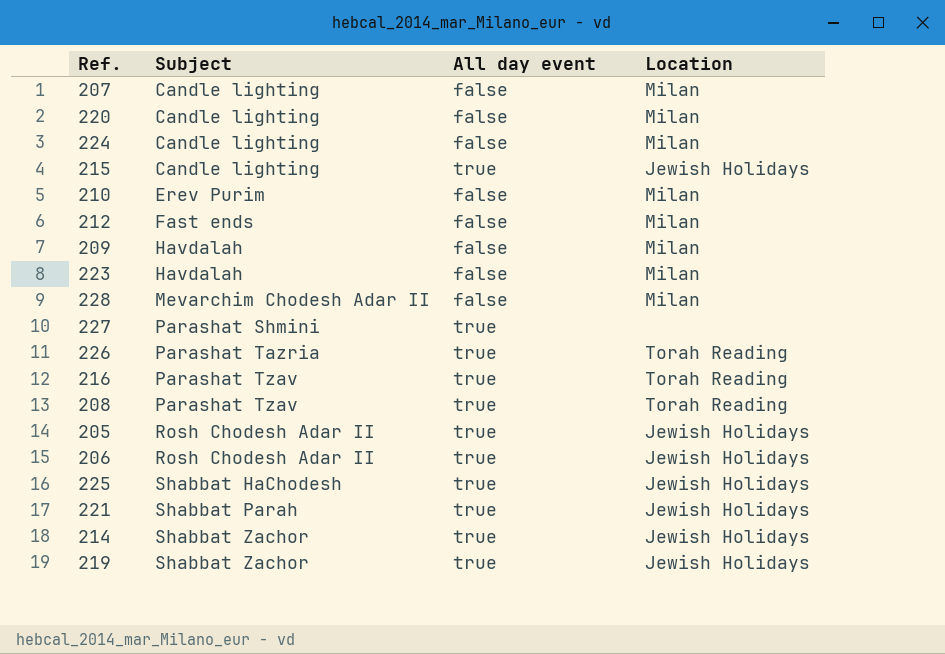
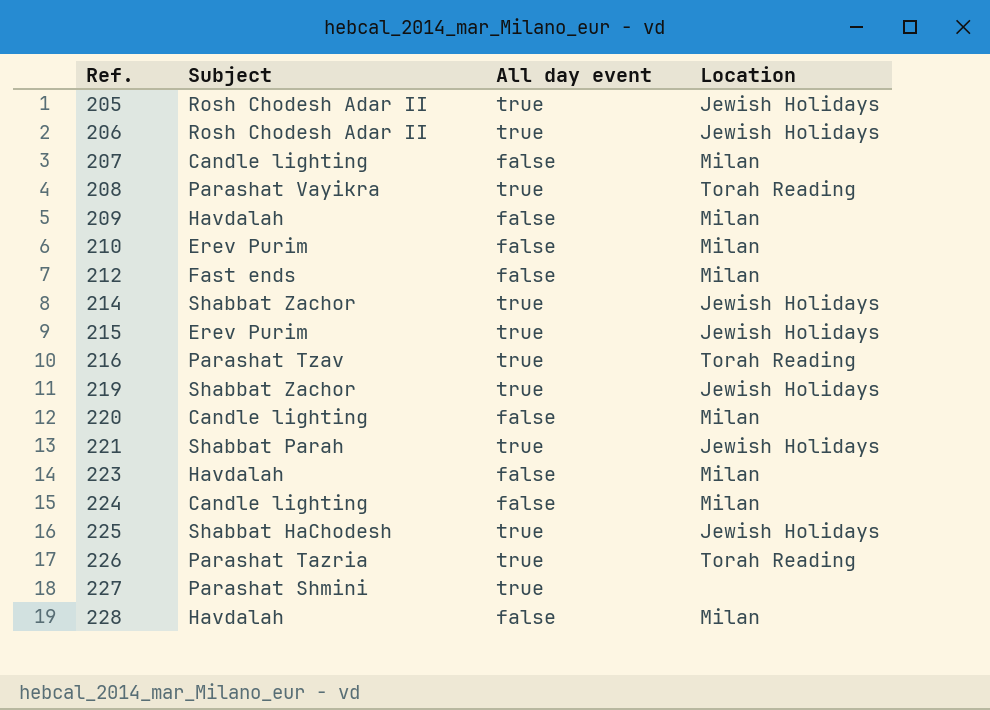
row order: Subject ascending -> Ref. ascending
208 | Subject: Parashat Tzav -> Parashat Vayikra
215 | Subject: Candle lighting -> Erev Purim
228 | Subject: Mevarchim Chodesh Adar II -> Havdalah

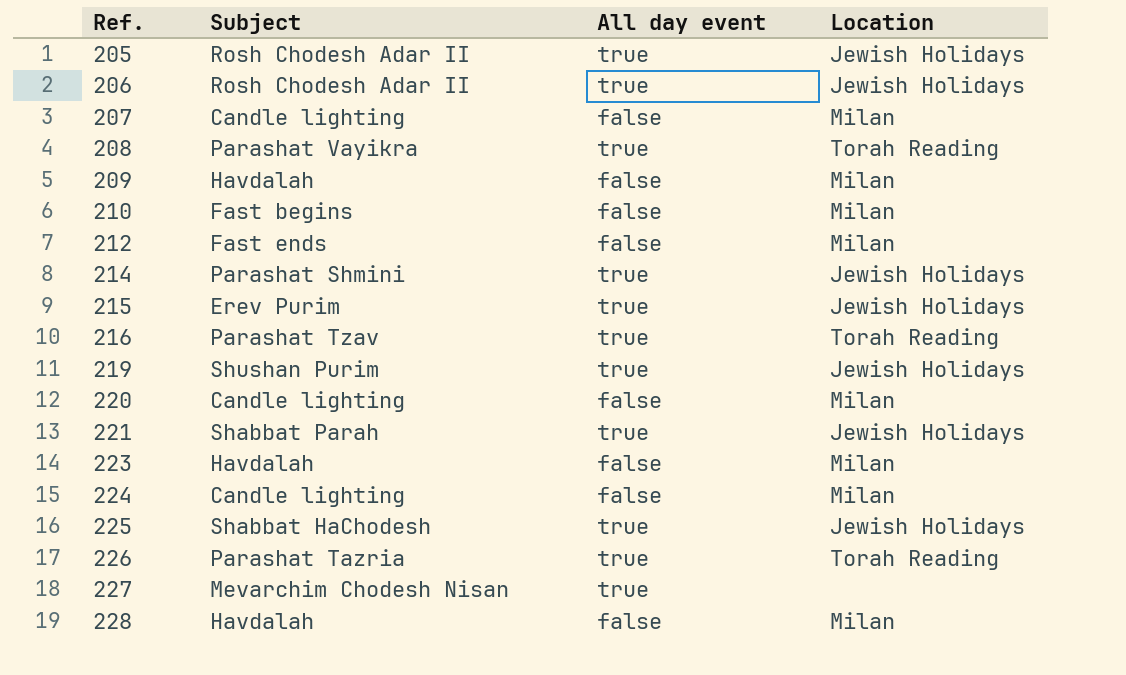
210 | Subject: Erev Purim -> Fast begins
214 | Subject: Shabbat Zachor -> Parashat Shmini
219 | Subject: Shabbat Zachor -> Shushan Purim
227 | Subject: Parashat Shmini -> Mevarchim Chodesh Nisan

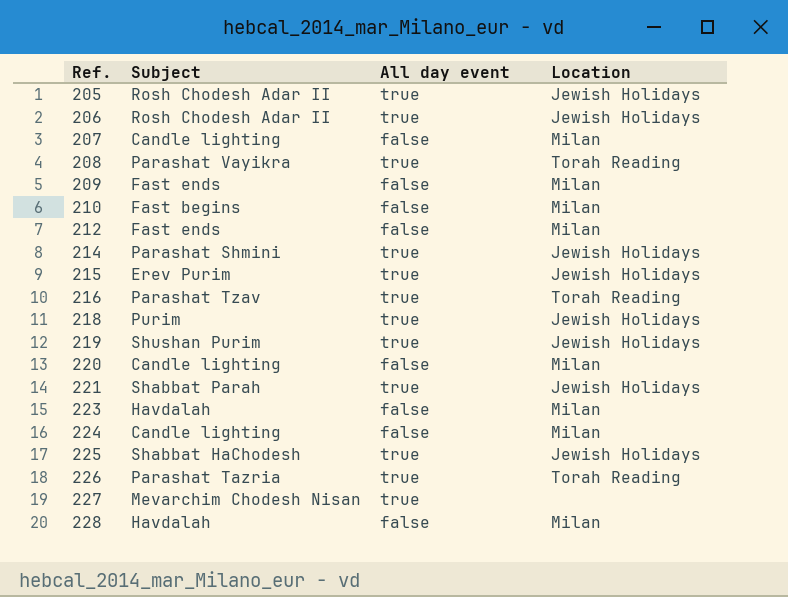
209 | Subject: Havdalah -> Fast ends
row 218: none -> Purim | true | Jewish Holidays

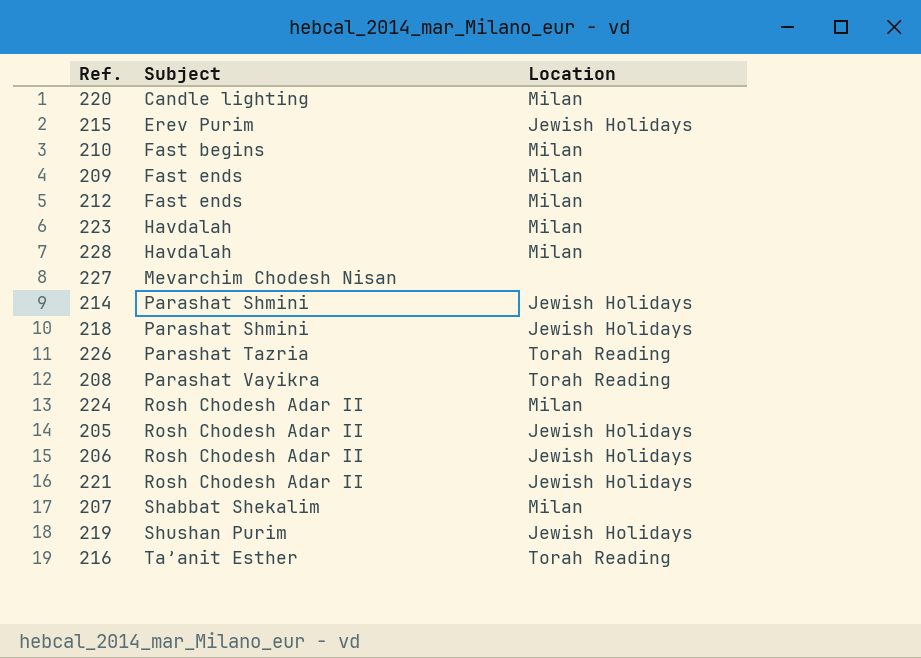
row order: Ref. ascending -> Subject ascending
column All day event | position: 3 -> none
row 225: Shabbat HaChodesh | true | Jewish Holidays -> none
218 | Subject: Purim -> Parashat Shmini
224 | Subject: Candle lighting -> Rosh Chodesh Adar II
221 | Subject: Shabbat Parah -> Rosh Chodesh Adar II
207 | Subject: Candle lighting -> Shabbat Shekalim
216 | Subject: Parashat Tzav -> Ta’anit Esther

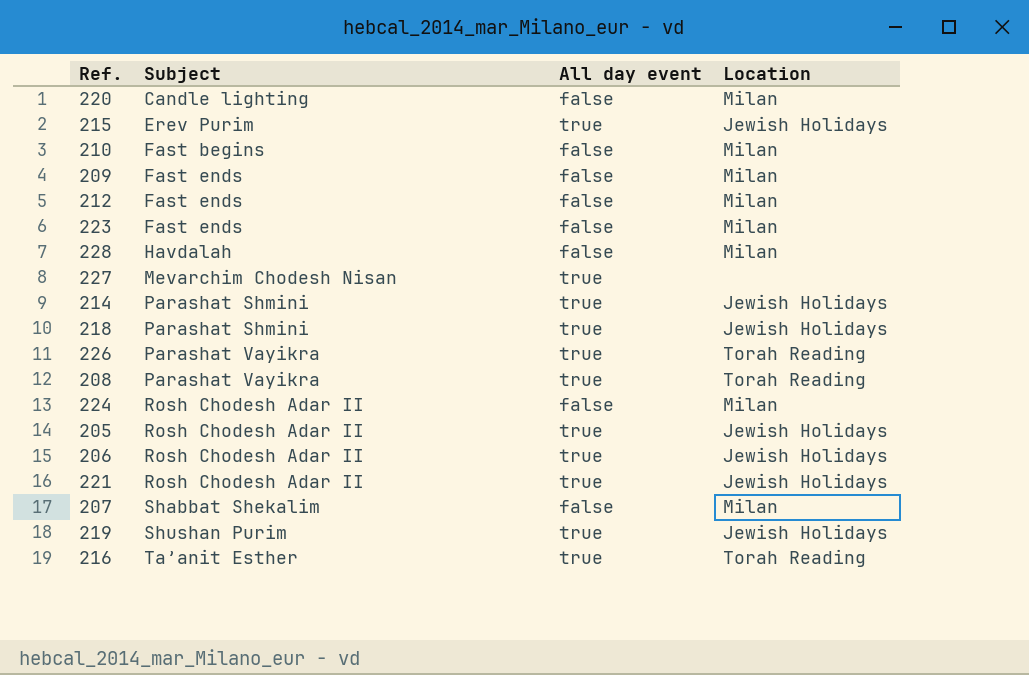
column All day event | position: none -> 3
223 | Subject: Havdalah -> Fast ends
226 | Subject: Parashat Tazria -> Parashat Vayikra

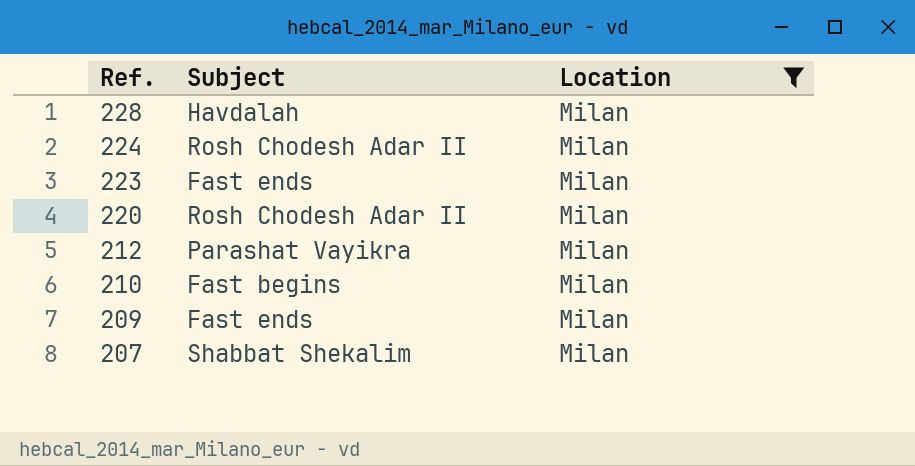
filter: none -> Location = Milan
row order: Subject ascending -> Ref. descending
column All day event | position: 3 -> none
220 | Subject: Candle lighting -> Rosh Chodesh Adar II
212 | Subject: Fast ends -> Parashat Vayikra

